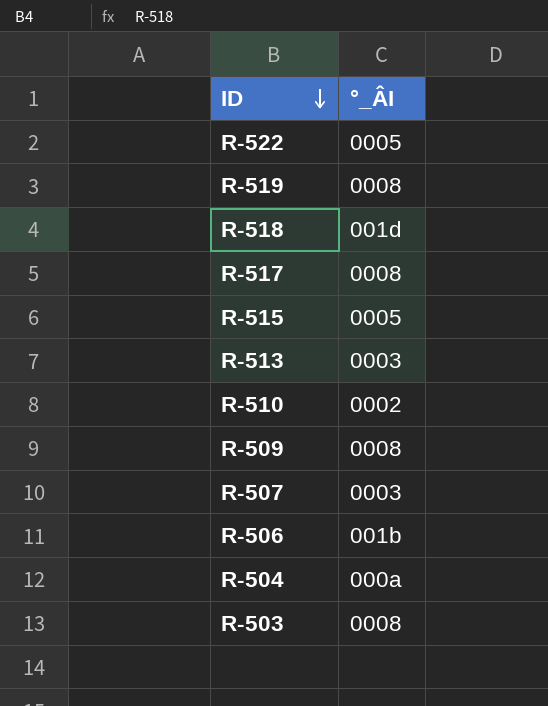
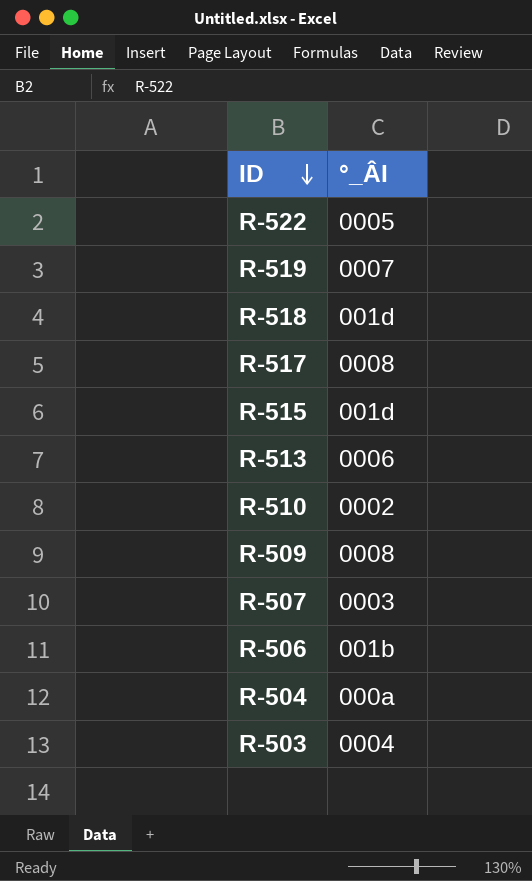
R-519 | °_ÂI: 0008 -> 0007
R-515 | °_ÂI: 0005 -> 001d
R-513 | °_ÂI: 0003 -> 0006
R-503 | °_ÂI: 0008 -> 0004

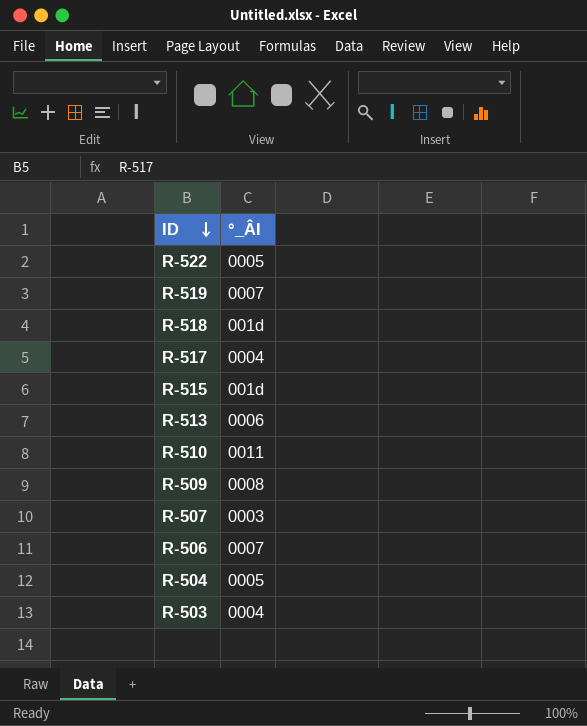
R-517 | °_ÂI: 0008 -> 0004
R-510 | °_ÂI: 0002 -> 0011
R-506 | °_ÂI: 001b -> 0007
R-504 | °_ÂI: 000a -> 0005

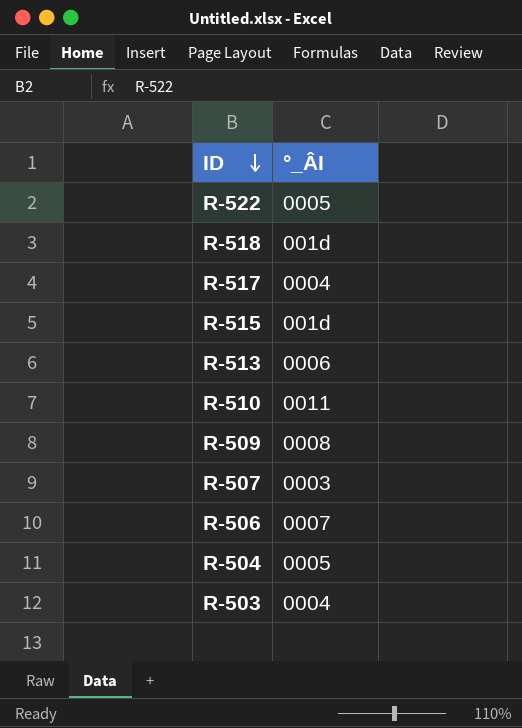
row R-519: 0007 -> none

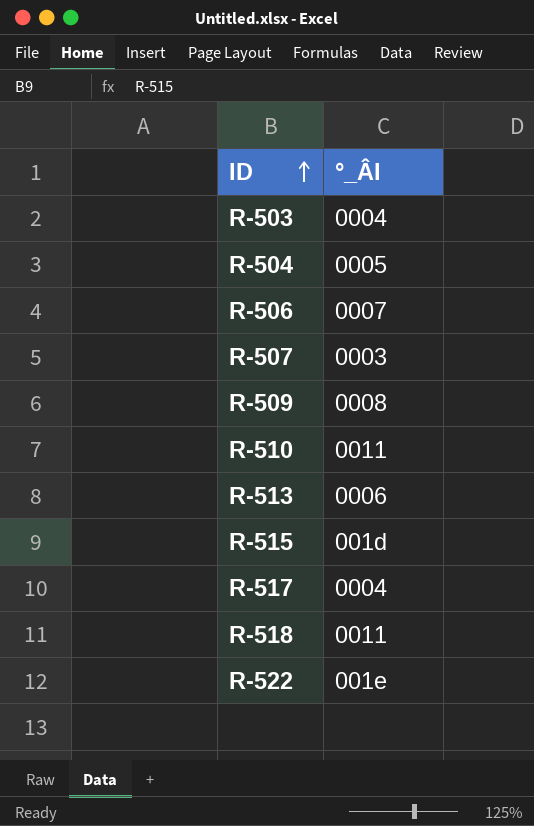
row order: ID descending -> ID ascending
R-518 | °_ÂI: 001d -> 0011
R-522 | °_ÂI: 0005 -> 001e

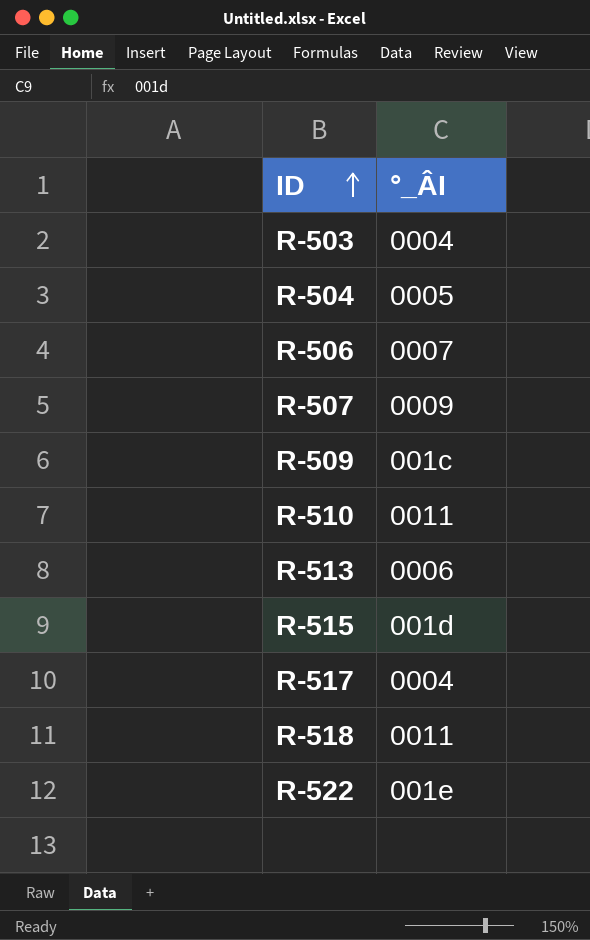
R-507 | °_ÂI: 0003 -> 0009
R-509 | °_ÂI: 0008 -> 001c

